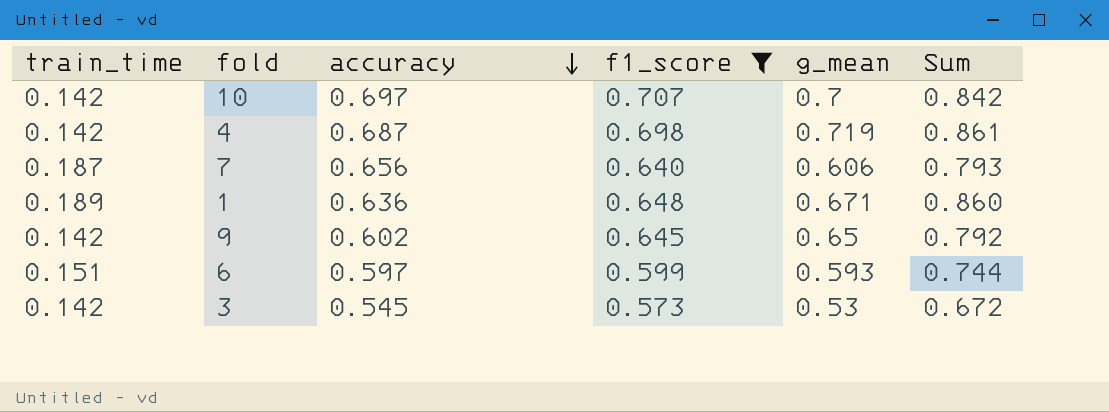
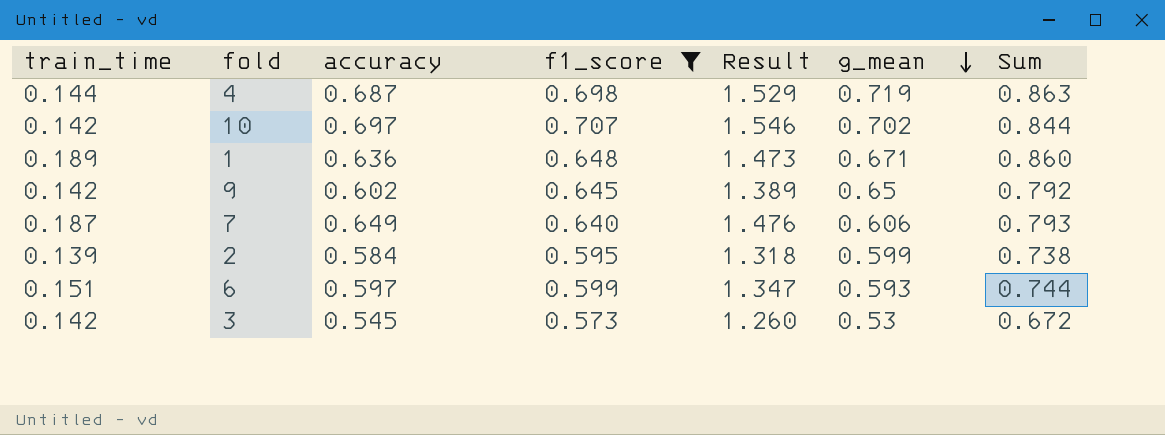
row order: accuracy descending -> g_mean descending
column Result | formula: none -> [train_time] + [accuracy] + [f1_score]
4 | train_time: 0.142 -> 0.144
4 | Sum: 0.861 -> 0.863
10 | g_mean: 0.7 -> 0.702
10 | Sum: 0.842 -> 0.844
7 | accuracy: 0.656 -> 0.649
row 2: none -> 0.139 | 0.584 | 0.595 | 1.318 | 0.599 | 0.738

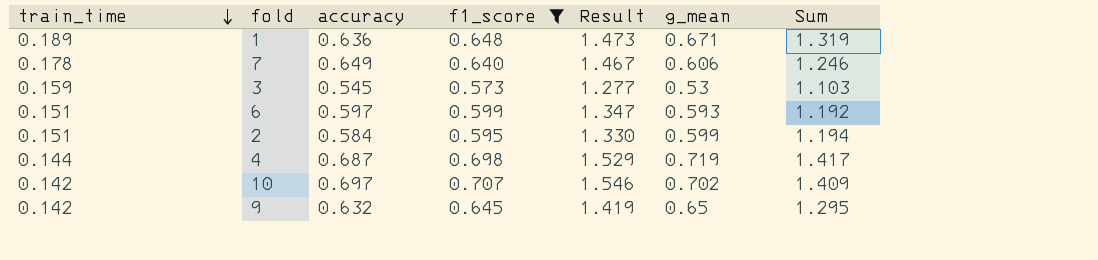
row order: g_mean descending -> train_time descending
column Sum | formula: [train_time] + [g_mean] -> [f1_score] + [g_mean]
7 | train_time: 0.187 -> 0.178
7 | Result: 1.476 -> 1.467
3 | train_time: 0.142 -> 0.159
3 | Result: 1.260 -> 1.277
2 | train_time: 0.139 -> 0.151
2 | Result: 1.318 -> 1.330
9 | accuracy: 0.602 -> 0.632
9 | Result: 1.389 -> 1.419

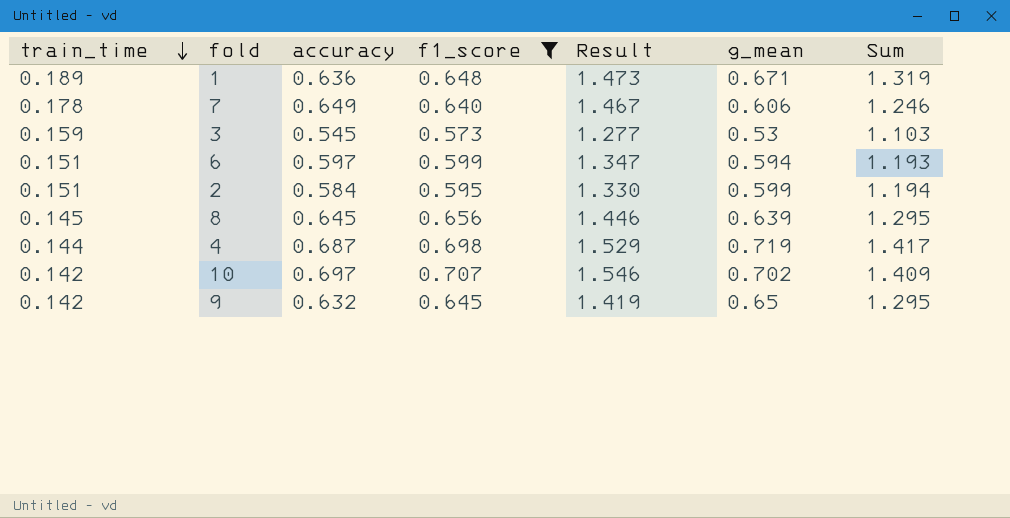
6 | g_mean: 0.593 -> 0.594
6 | Sum: 1.192 -> 1.193
row 8: none -> 0.145 | 0.645 | 0.656 | 1.446 | 0.639 | 1.295

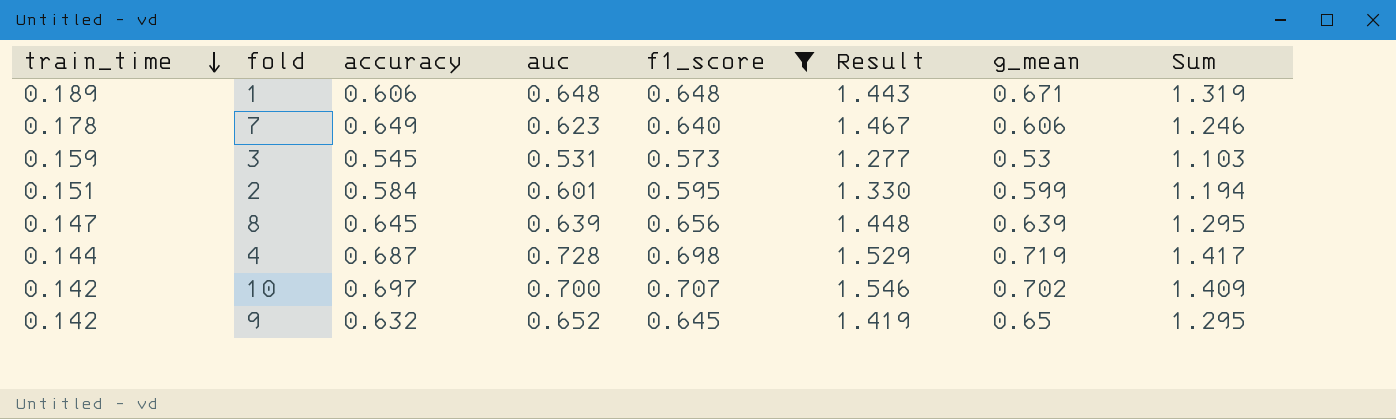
column auc | position: none -> 4
row 6: 0.151 | 0.597 | 0.599 | 1.347 | 0.594 | 1.193 -> none
1 | accuracy: 0.636 -> 0.606
1 | Result: 1.473 -> 1.443
8 | train_time: 0.145 -> 0.147
8 | Result: 1.446 -> 1.448

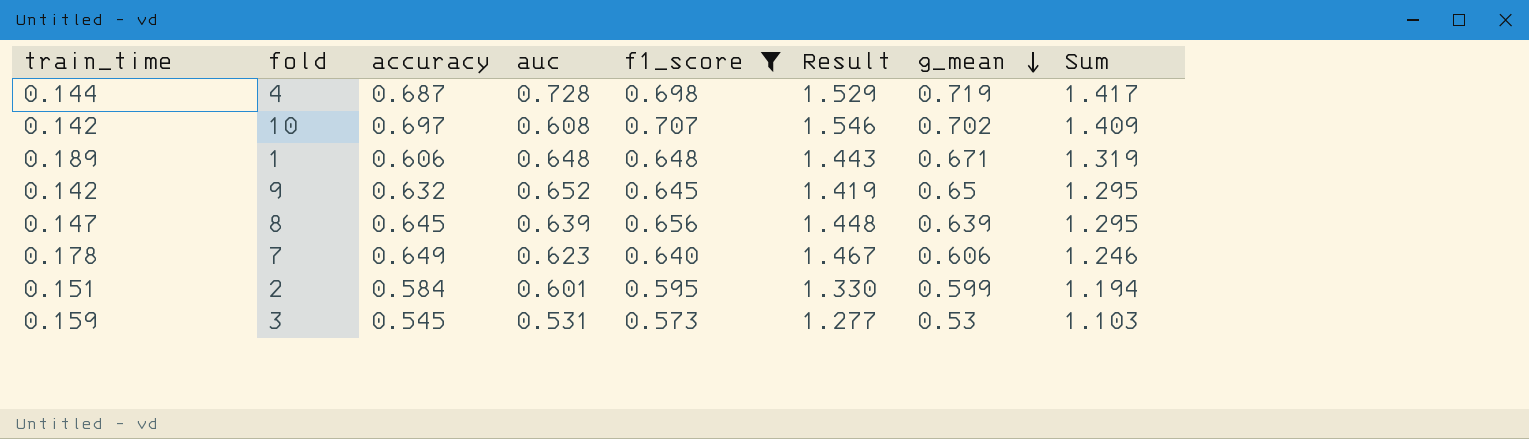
row order: train_time descending -> g_mean descending
10 | auc: 0.700 -> 0.608

